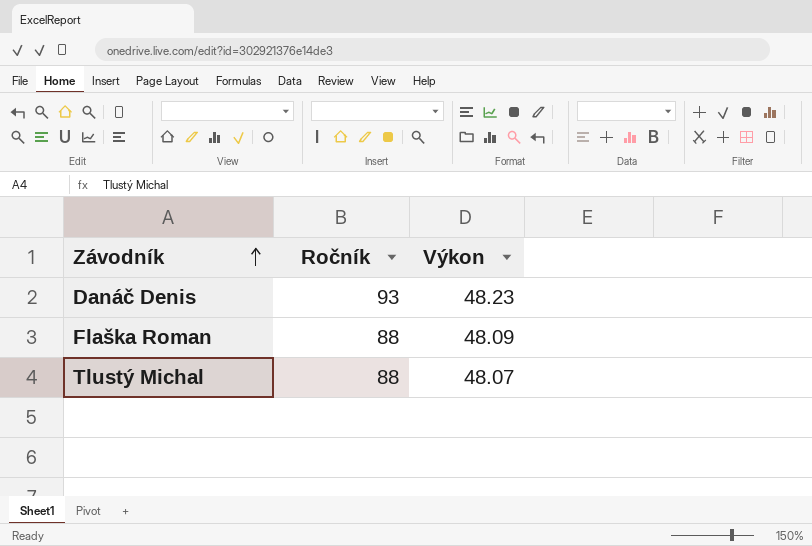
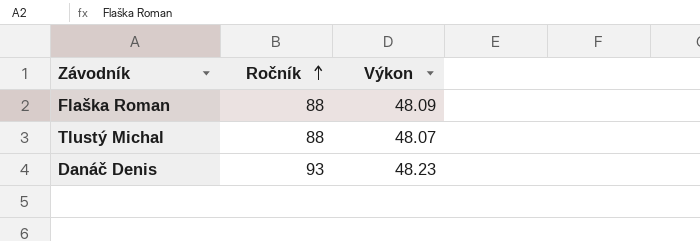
row order: Závodník ascending -> Ročník ascending

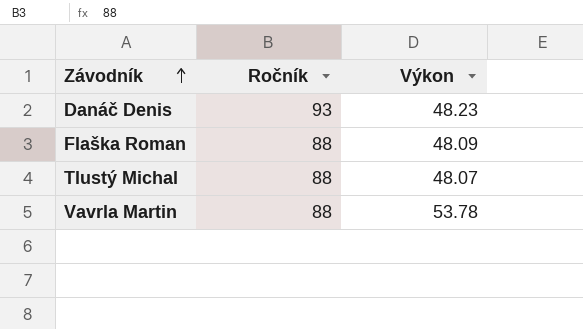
row order: Ročník ascending -> Závodník ascending
row Vavrla Martin: none -> 88 | 53.78

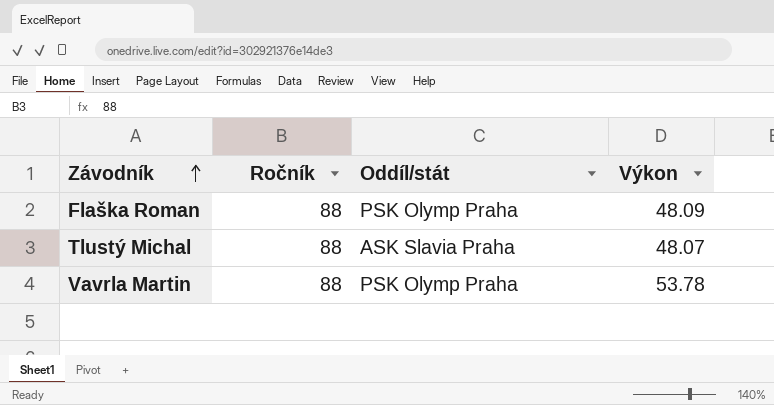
column Oddíl/stát | position: none -> 3
row Danáč Denis: 93 | 48.23 -> none

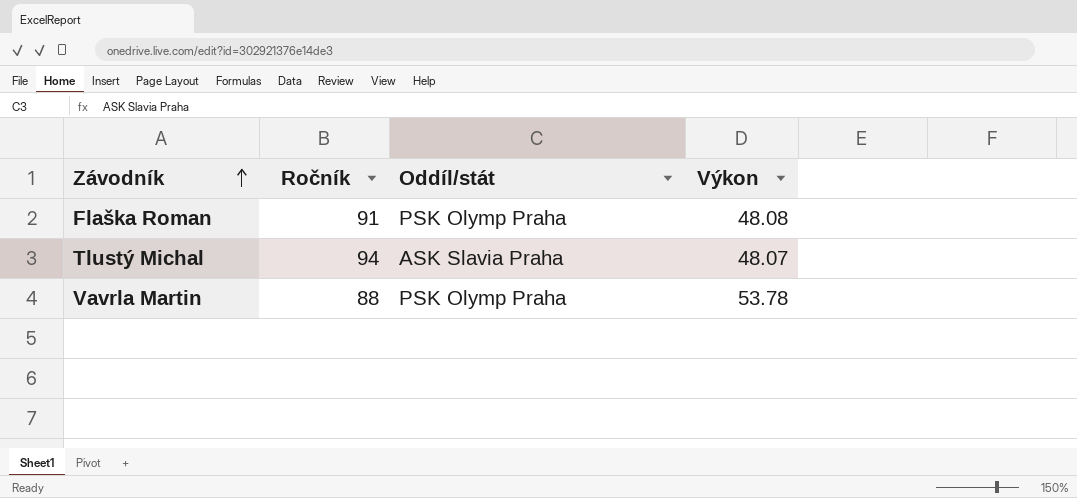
Flaška Roman | Ročník: 88 -> 91
Flaška Roman | Výkon: 48.09 -> 48.08
Tlustý Michal | Ročník: 88 -> 94

